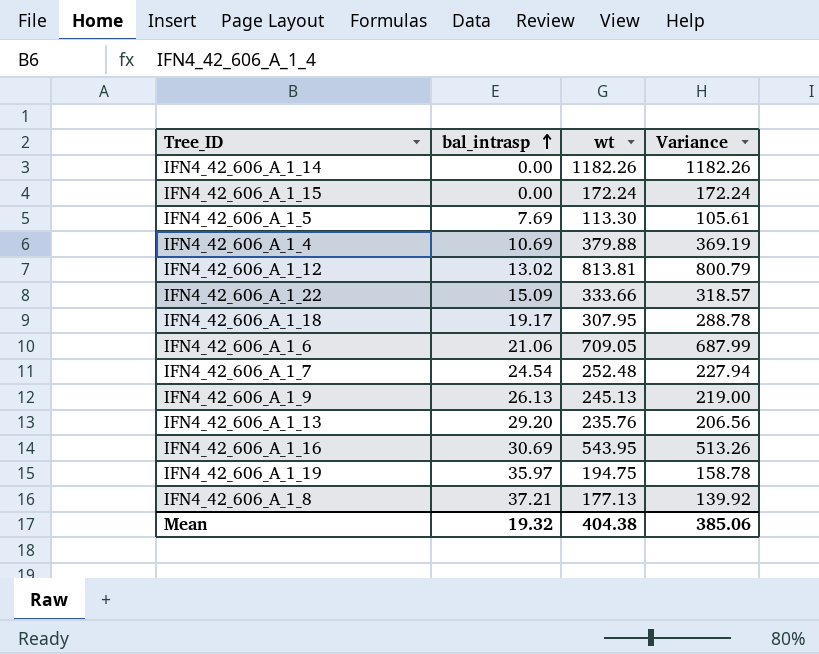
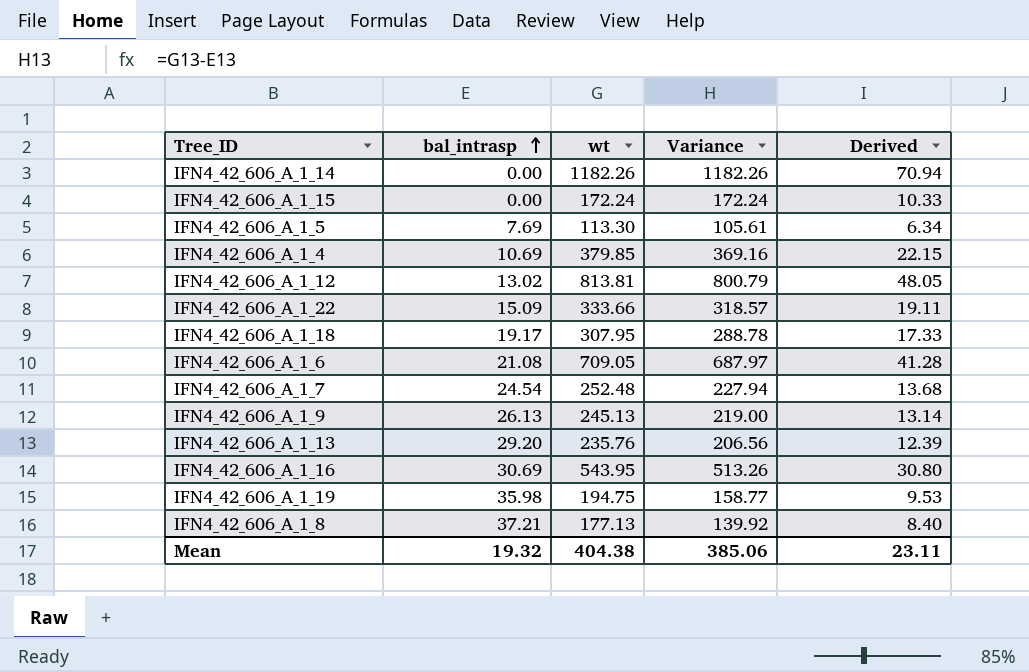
column Derived | formula: none -> [Variance] * 0.06
IFN4_42_606_A_1_4 | wt: 379.88 -> 379.85
IFN4_42_606_A_1_4 | Variance: 369.19 -> 369.16
IFN4_42_606_A_1_6 | bal_intrasp: 21.06 -> 21.08
IFN4_42_606_A_1_6 | Variance: 687.99 -> 687.97
IFN4_42_606_A_1_19 | bal_intrasp: 35.97 -> 35.98
IFN4_42_606_A_1_19 | Variance: 158.78 -> 158.77

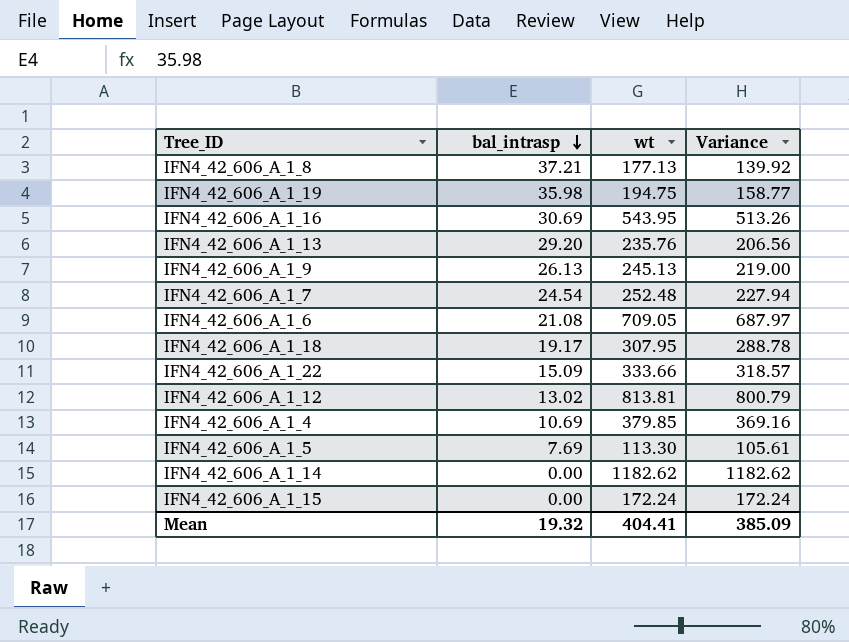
row order: bal_intrasp ascending -> bal_intrasp descending
column Derived | formula: [Variance] * 0.06 -> none
IFN4_42_606_A_1_14 | wt: 1182.26 -> 1182.62
IFN4_42_606_A_1_14 | Variance: 1182.26 -> 1182.62
Mean | wt: 404.38 -> 404.41
Mean | Variance: 385.06 -> 385.09

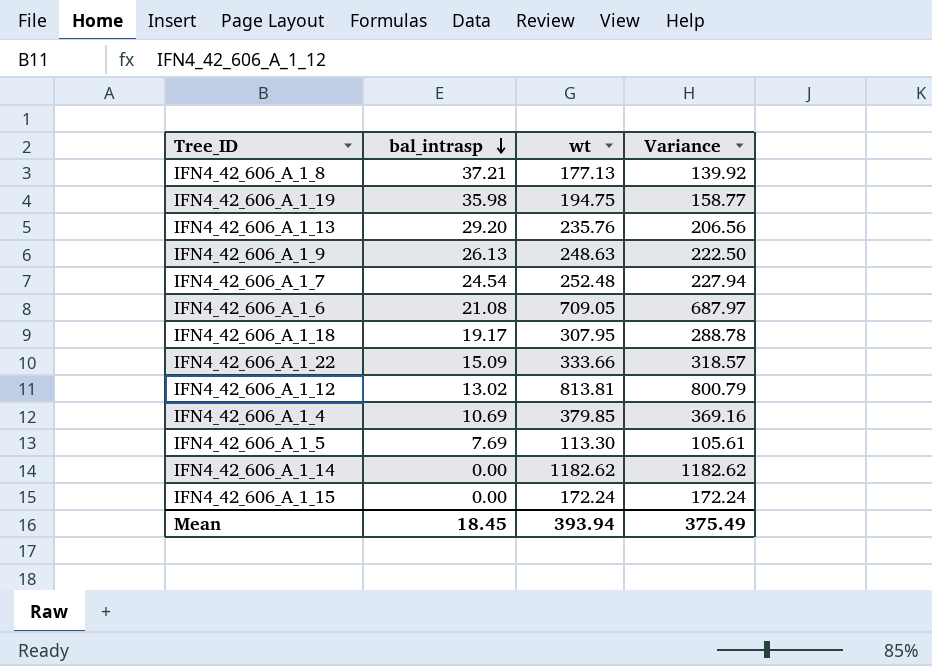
row IFN4_42_606_A_1_16: 30.69 | 543.95 | 513.26 -> none
IFN4_42_606_A_1_9 | wt: 245.13 -> 248.63
IFN4_42_606_A_1_9 | Variance: 219.00 -> 222.50
Mean | bal_intrasp: 19.32 -> 18.45
Mean | wt: 404.41 -> 393.94
Mean | Variance: 385.09 -> 375.49

